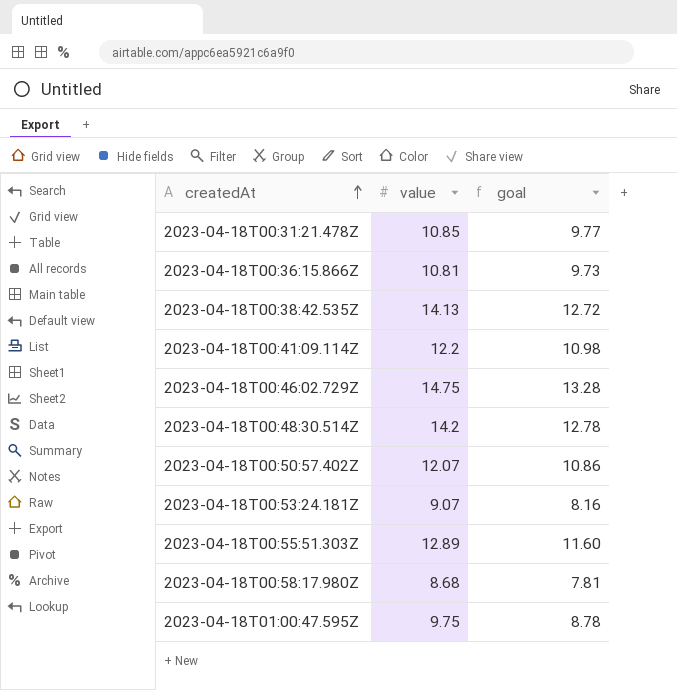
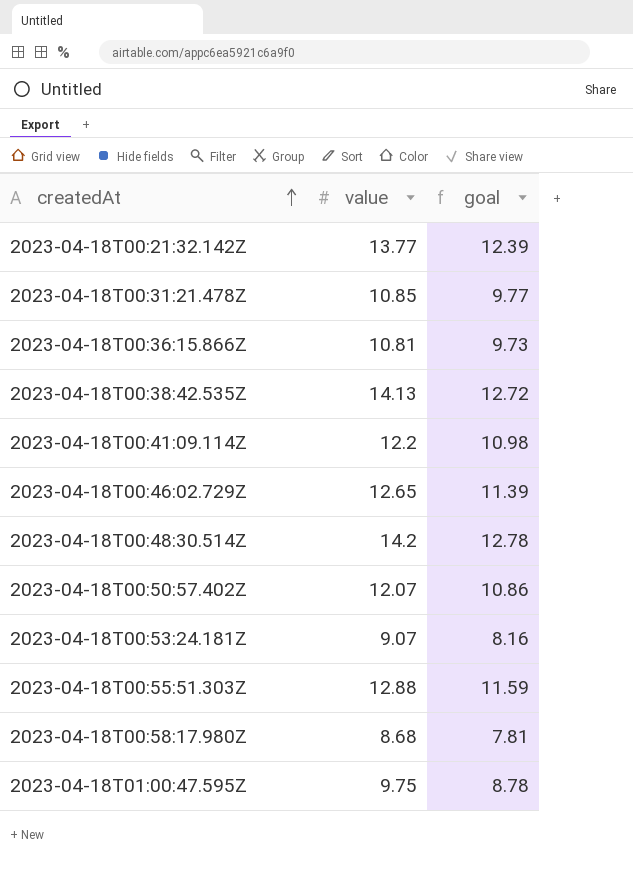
row 2023-04-18T00:21:32.142Z: none -> 13.77 | 12.39
2023-04-18T00:46:02.729Z | value: 14.75 -> 12.65
2023-04-18T00:46:02.729Z | goal: 13.28 -> 11.39
2023-04-18T00:55:51.303Z | value: 12.89 -> 12.88
2023-04-18T00:55:51.303Z | goal: 11.60 -> 11.59

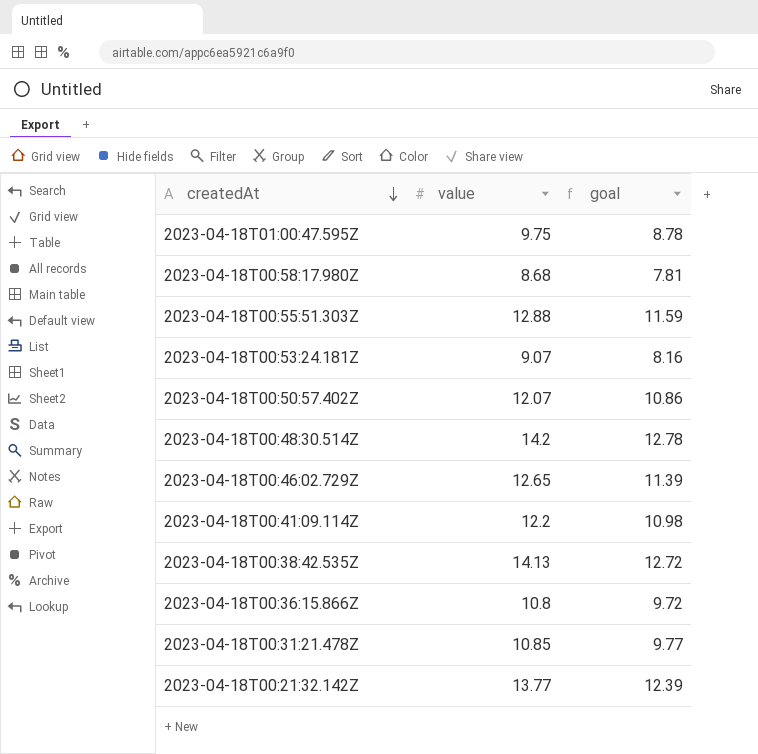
row order: createdAt ascending -> createdAt descending
2023-04-18T00:36:15.866Z | value: 10.81 -> 10.8
2023-04-18T00:36:15.866Z | goal: 9.73 -> 9.72

